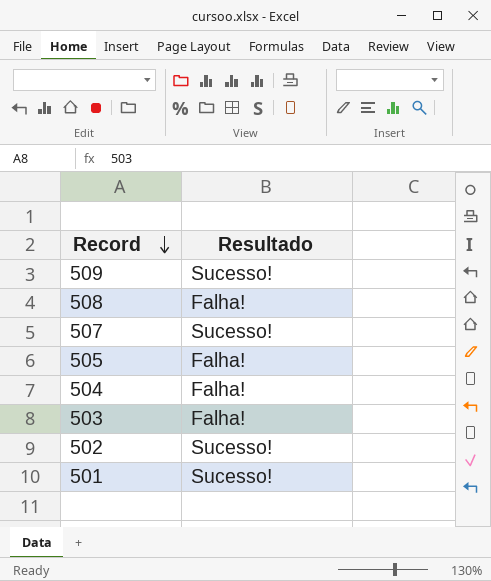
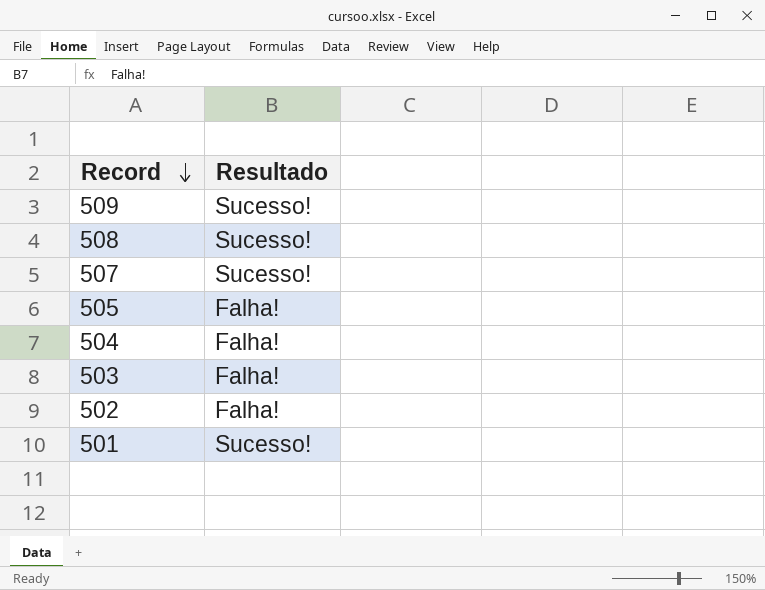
508 | Resultado: Falha! -> Sucesso!
502 | Resultado: Sucesso! -> Falha!

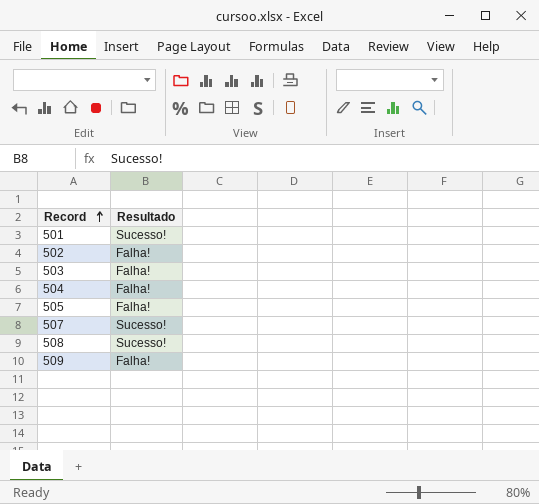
row order: Record descending -> Record ascending
509 | Resultado: Sucesso! -> Falha!

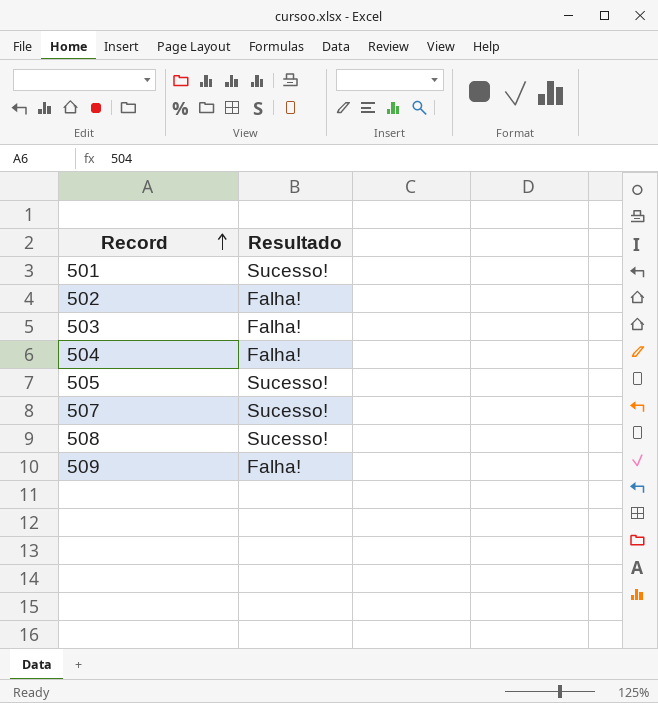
505 | Resultado: Falha! -> Sucesso!

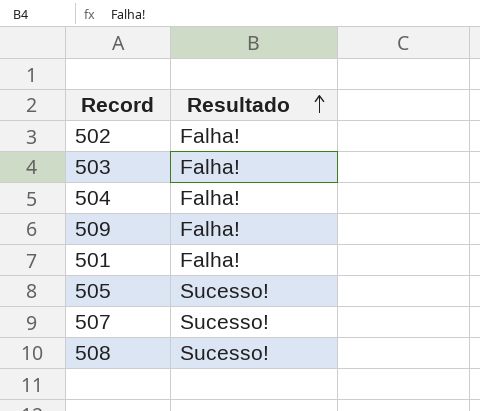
row order: Record ascending -> Resultado ascending
501 | Resultado: Sucesso! -> Falha!

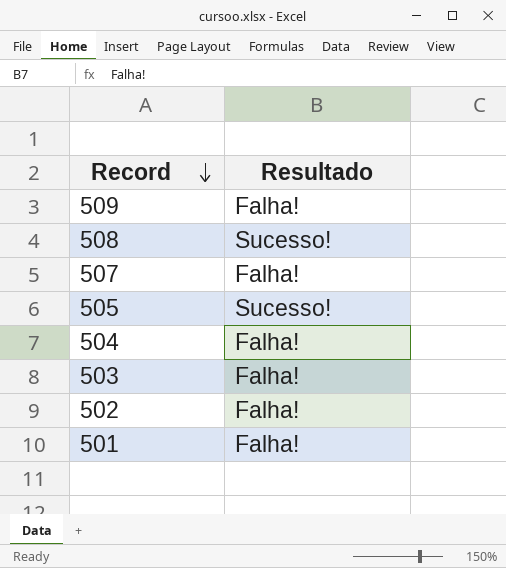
row order: Resultado ascending -> Record descending
507 | Resultado: Sucesso! -> Falha!

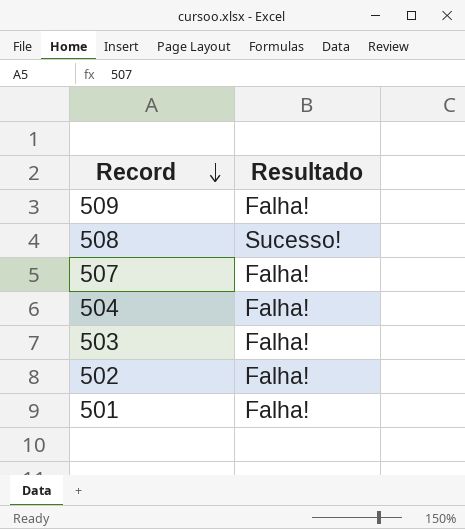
row 505: Sucesso! -> none

